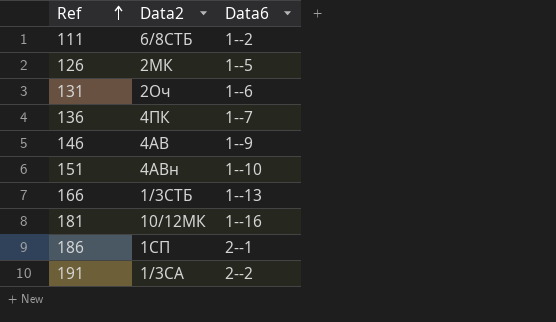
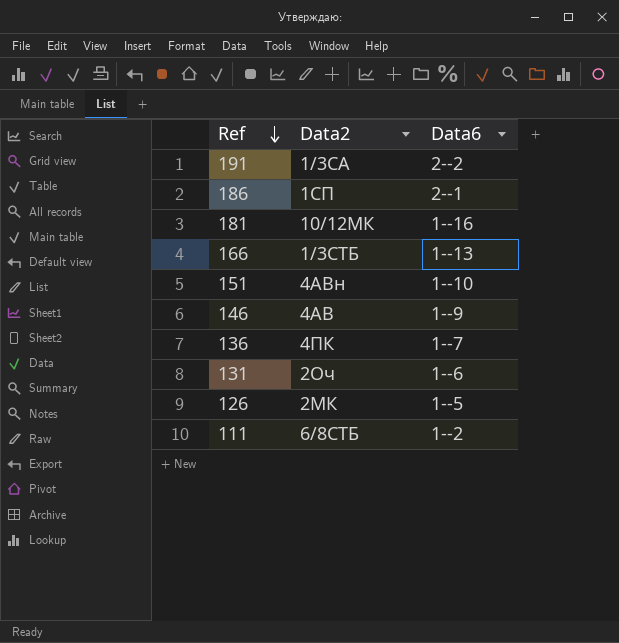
row order: Ref ascending -> Ref descending

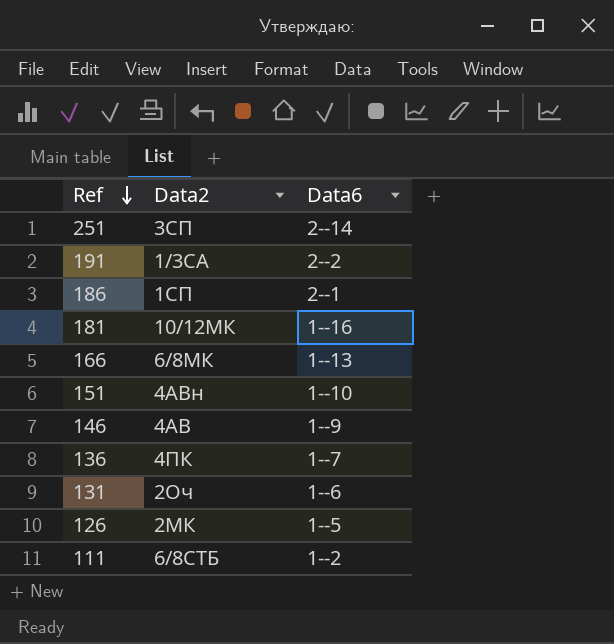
row 251: none -> 3СП | 2--14
166 | Data2: 1/3СТБ -> 6/8МК

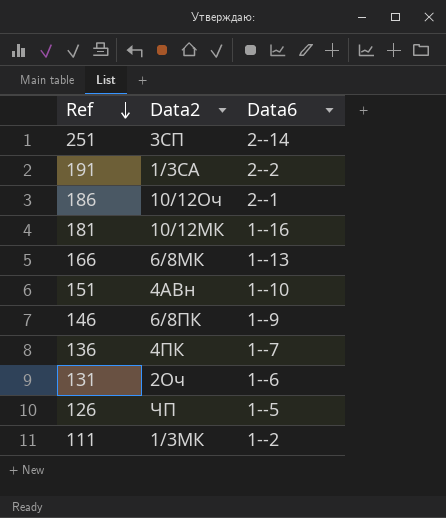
186 | Data2: 1СП -> 10/12Оч
146 | Data2: 4АВ -> 6/8ПК
126 | Data2: 2МК -> ЧП
111 | Data2: 6/8СТБ -> 1/3МК

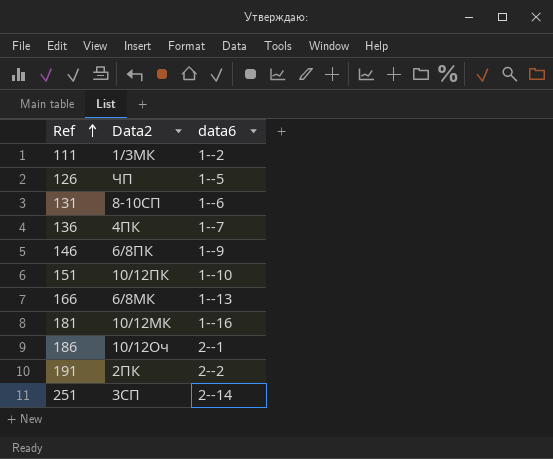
row order: Ref descending -> Ref ascending
column name: Data6 -> data6
131 | Data2: 2Оч -> 8-10СП
151 | Data2: 4АВн -> 10/12ПК
191 | Data2: 1/3СА -> 2ПК

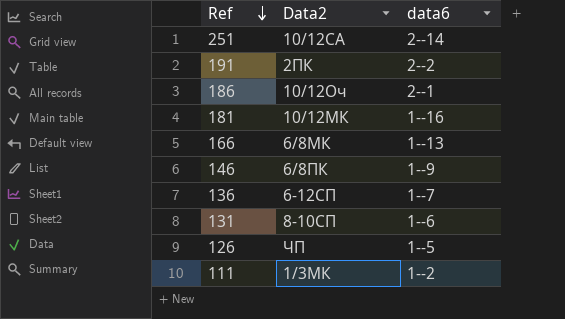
row order: Ref ascending -> Ref descending
row 151: 10/12ПК | 1--10 -> none
251 | Data2: 3СП -> 10/12СА
136 | Data2: 4ПК -> 6-12СП

